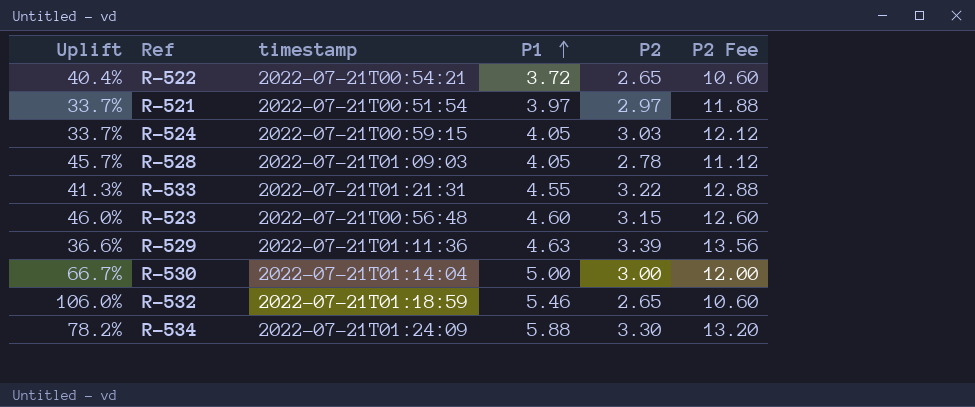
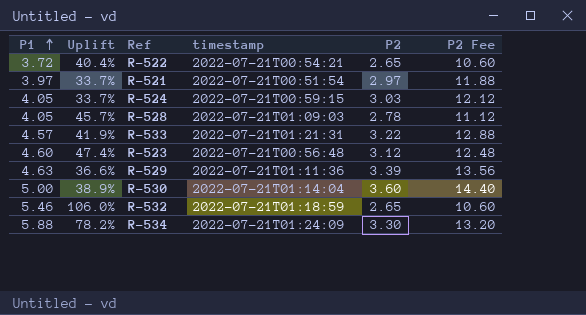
column P1 | position: 4 -> 1
R-533 | P1: 4.55 -> 4.57
R-533 | Uplift: 41.3% -> 41.9%
R-523 | Uplift: 46.0% -> 47.4%
R-523 | P2: 3.15 -> 3.12
R-523 | P2 Fee: 12.60 -> 12.48
R-530 | Uplift: 66.7% -> 38.9%
R-530 | P2: 3.00 -> 3.60
R-530 | P2 Fee: 12.00 -> 14.40

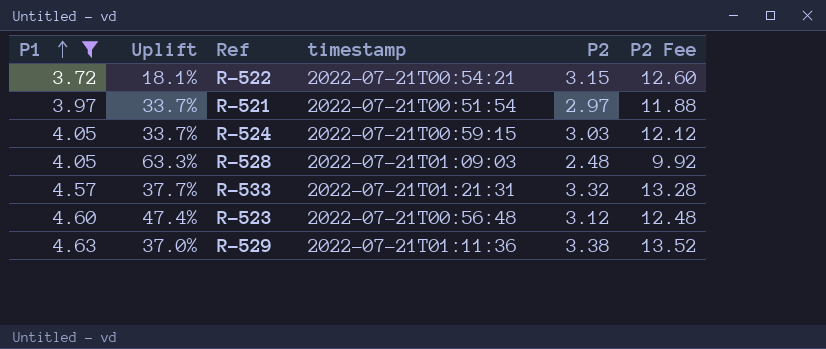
filter: none -> P1 <= 4.63
R-522 | Uplift: 40.4% -> 18.1%
R-522 | P2: 2.65 -> 3.15
R-522 | P2 Fee: 10.60 -> 12.60
R-528 | Uplift: 45.7% -> 63.3%
R-528 | P2: 2.78 -> 2.48
R-528 | P2 Fee: 11.12 -> 9.92
R-533 | Uplift: 41.9% -> 37.7%
R-533 | P2: 3.22 -> 3.32
R-533 | P2 Fee: 12.88 -> 13.28
R-529 | Uplift: 36.6% -> 37.0%
R-529 | P2: 3.39 -> 3.38
R-529 | P2 Fee: 13.56 -> 13.52

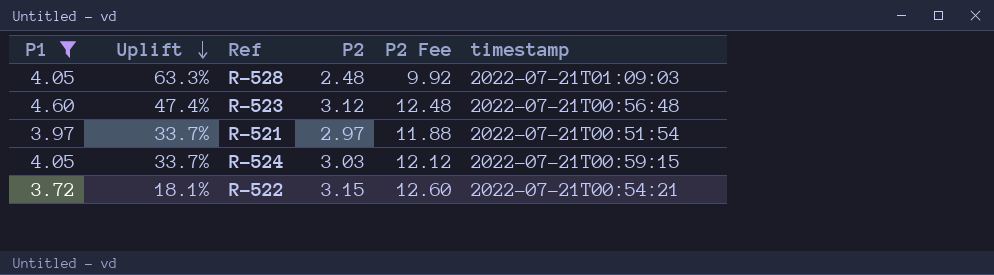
row order: P1 ascending -> Uplift descending
column timestamp | position: 4 -> 6
row R-533: 4.57 | 37.7% | 2022-07-21T01:21:31 | 3.32 | 13.28 -> none
row R-529: 4.63 | 37.0% | 2022-07-21T01:11:36 | 3.38 | 13.52 -> none

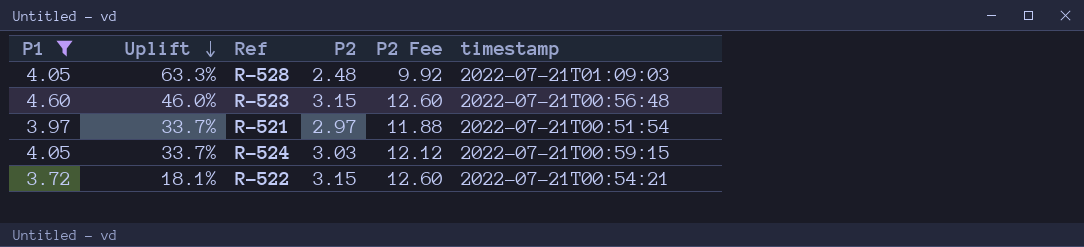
R-523 | Uplift: 47.4% -> 46.0%
R-523 | P2: 3.12 -> 3.15
R-523 | P2 Fee: 12.48 -> 12.60

